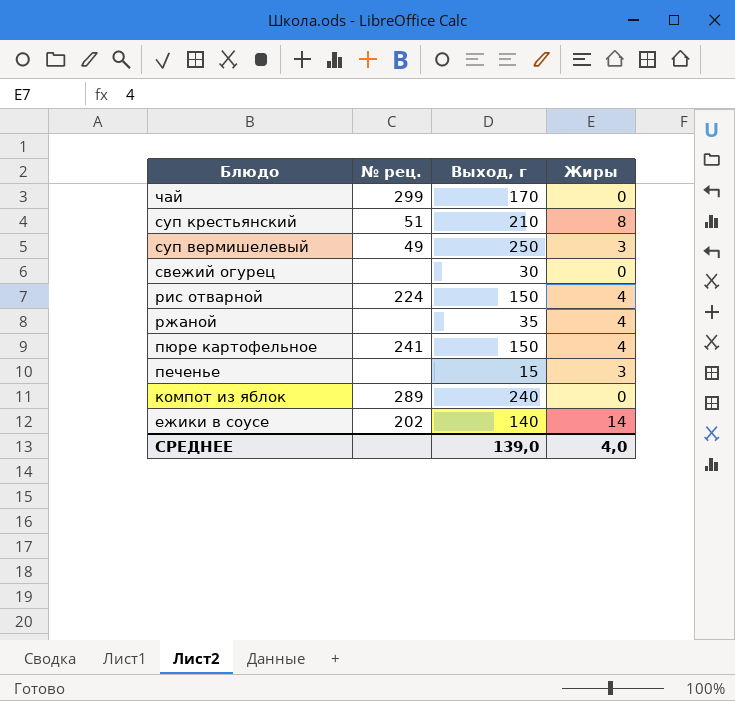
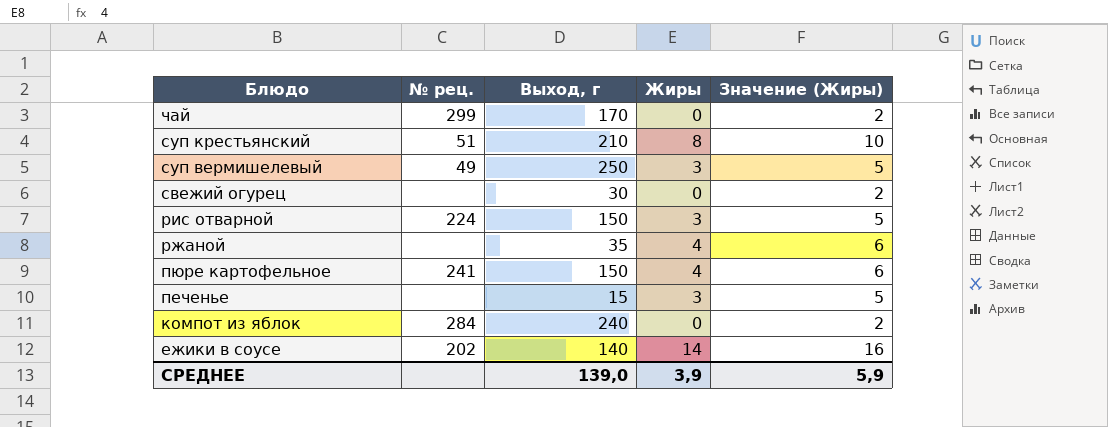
column Значение (Жиры) | formula: none -> [Жиры] + 2
рис отварной | Жиры: 4 -> 3
компот из яблок | № рец.: 289 -> 284
СРЕДНЕЕ | Жиры: 4,0 -> 3,9

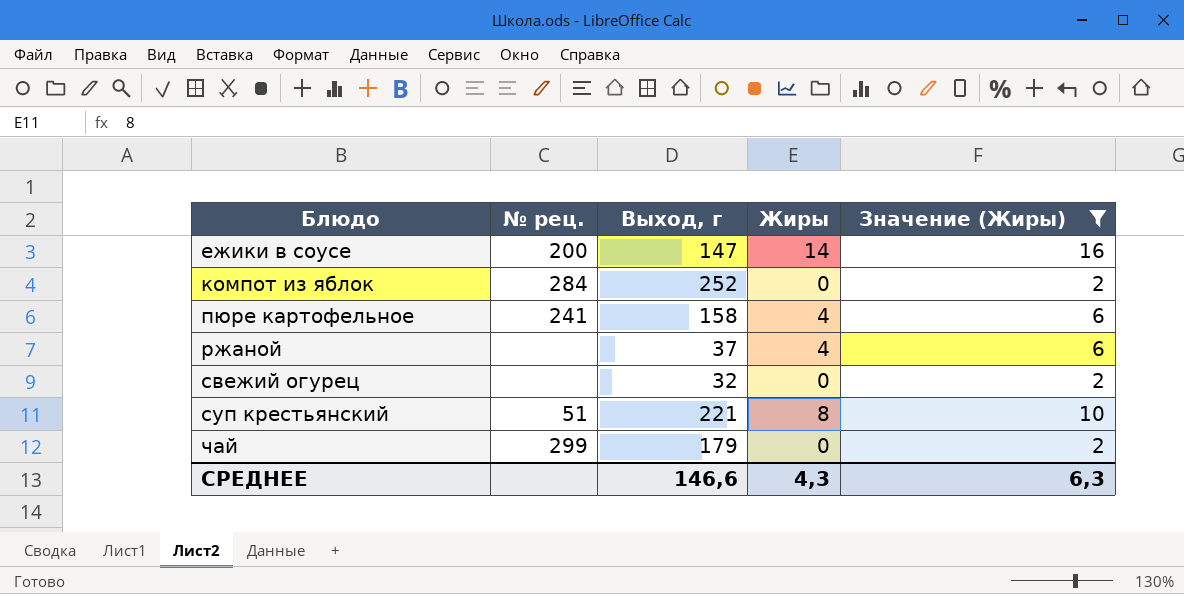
filter: none -> Значение (Жиры) != 5
row order: Блюдо descending -> Блюдо ascending
ежики в соусе | № рец.: 202 -> 200
ежики в соусе | Выход, г: 140 -> 147
компот из яблок | Выход, г: 240 -> 252
пюре картофельное | Выход, г: 150 -> 158
ржаной | Выход, г: 35 -> 37
свежий огурец | Выход, г: 30 -> 32
суп крестьянский | Выход, г: 210 -> 221
чай | Выход, г: 170 -> 179
СРЕДНЕЕ | Выход, г: 139,0 -> 146,6
СРЕДНЕЕ | Жиры: 3,9 -> 4,3
СРЕДНЕЕ | Значение (Жиры): 5,9 -> 6,3

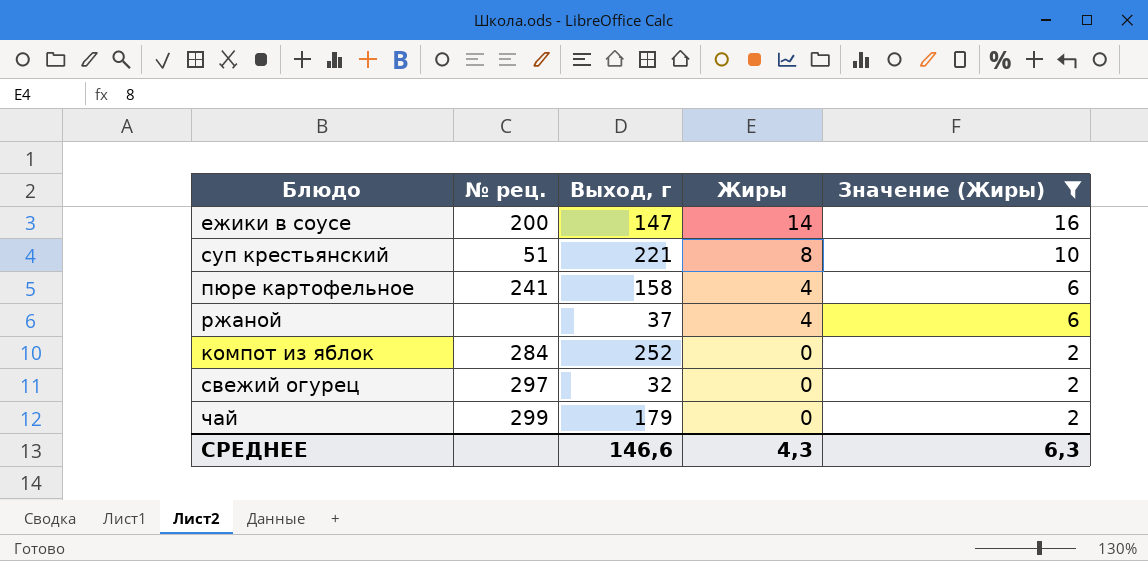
row order: Блюдо ascending -> Жиры descending
свежий огурец | № рец.: none -> 297

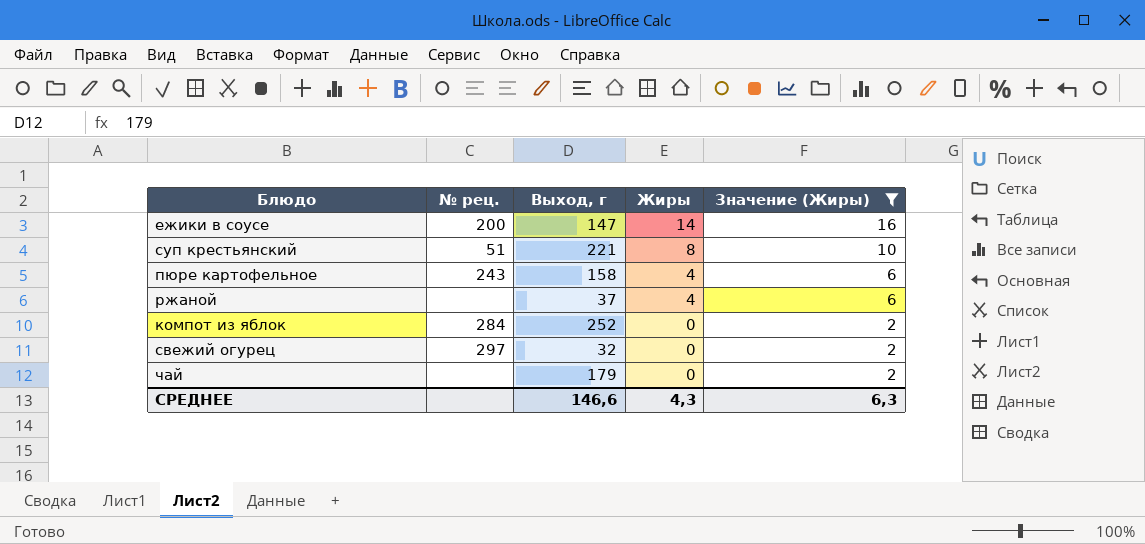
пюре картофельное | № рец.: 241 -> 243
чай | № рец.: 299 -> none

